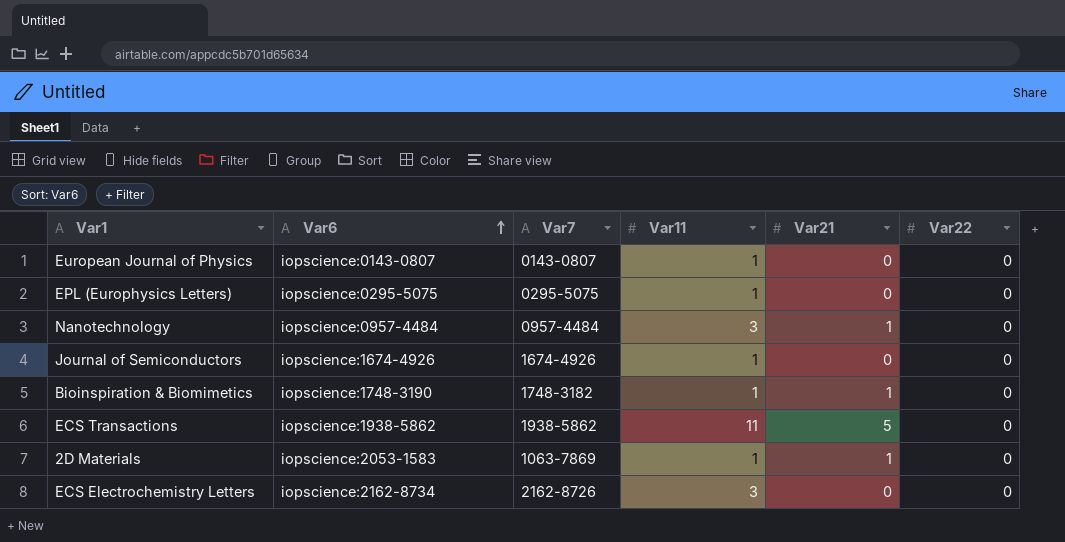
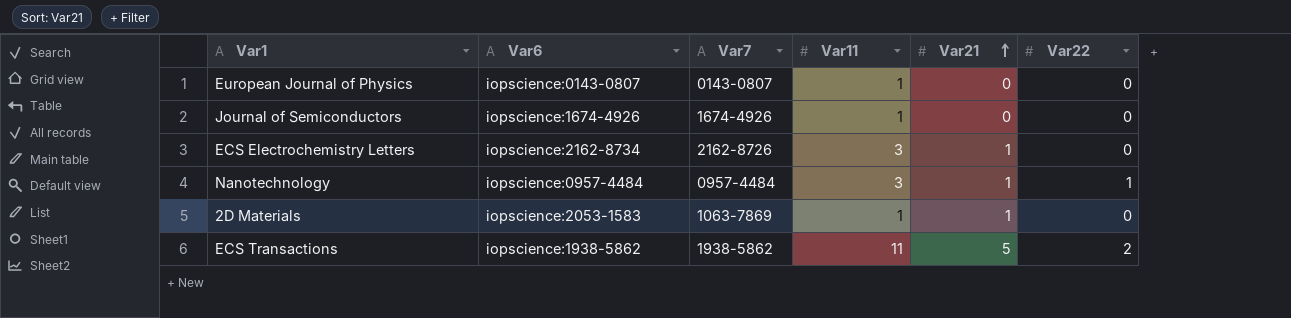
row order: Var6 ascending -> Var21 ascending
row EPL (Europhysics Letters): iopscience:0295-5075 | 0295-5075 | 1 | 0 | 0 -> none
row Bioinspiration & Biomimetics: iopscience:1748-3190 | 1748-3182 | 1 | 1 | 0 -> none
ECS Electrochemistry Letters | Var21: 0 -> 1
Nanotechnology | Var22: 0 -> 1
ECS Transactions | Var22: 0 -> 2

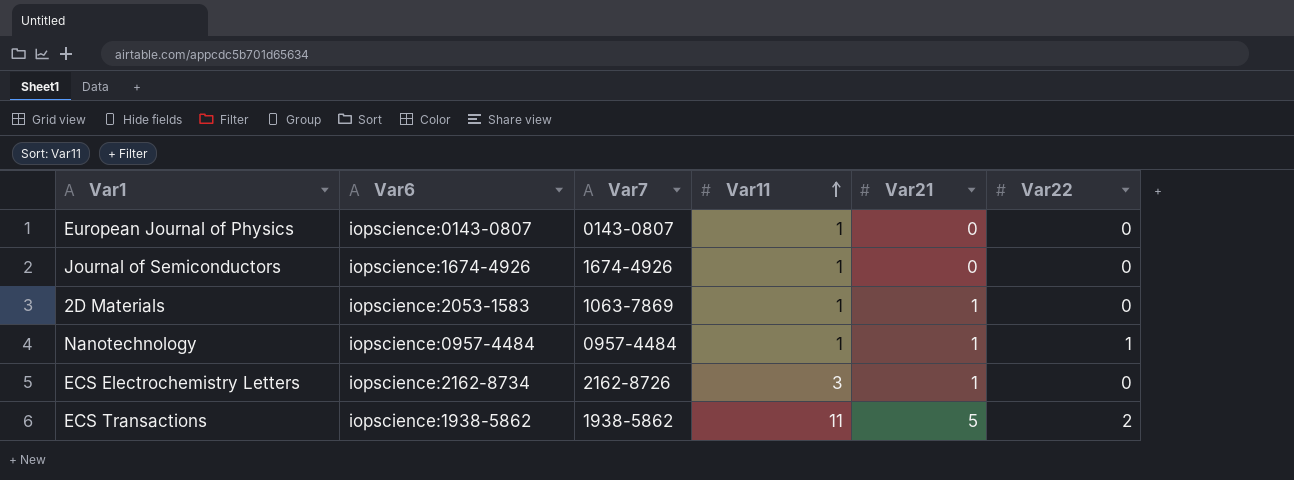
row order: Var21 ascending -> Var11 ascending
Nanotechnology | Var11: 3 -> 1

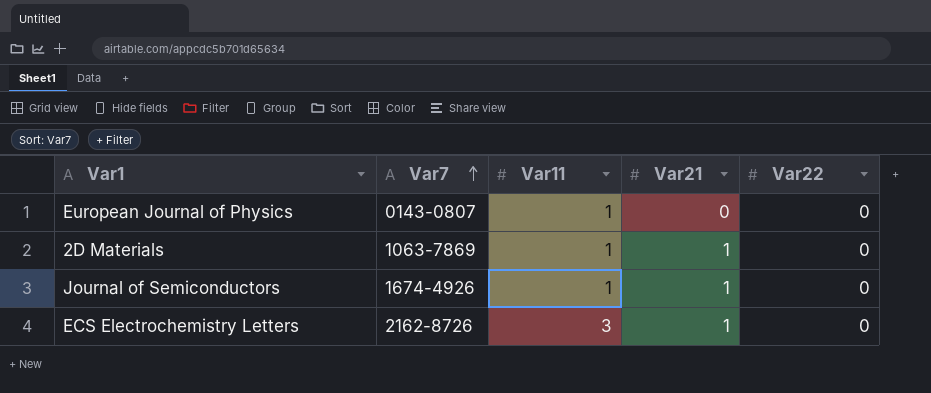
row order: Var11 ascending -> Var7 ascending
column Var6 | position: 2 -> none
row Nanotechnology: iopscience:0957-4484 | 0957-4484 | 1 | 1 | 1 -> none
row ECS Transactions: iopscience:1938-5862 | 1938-5862 | 11 | 5 | 2 -> none
Journal of Semiconductors | Var21: 0 -> 1

